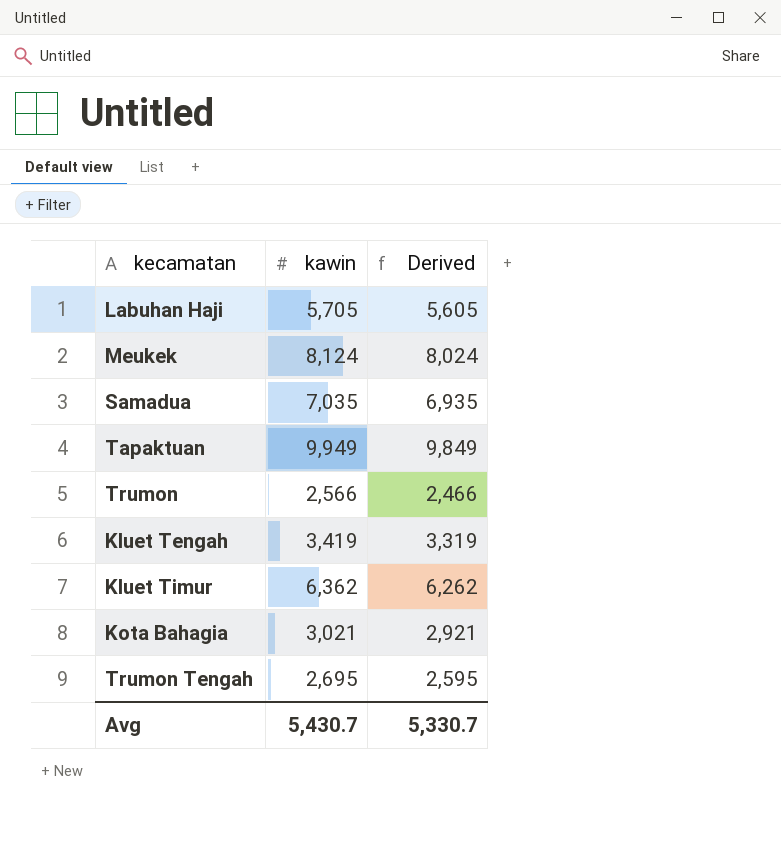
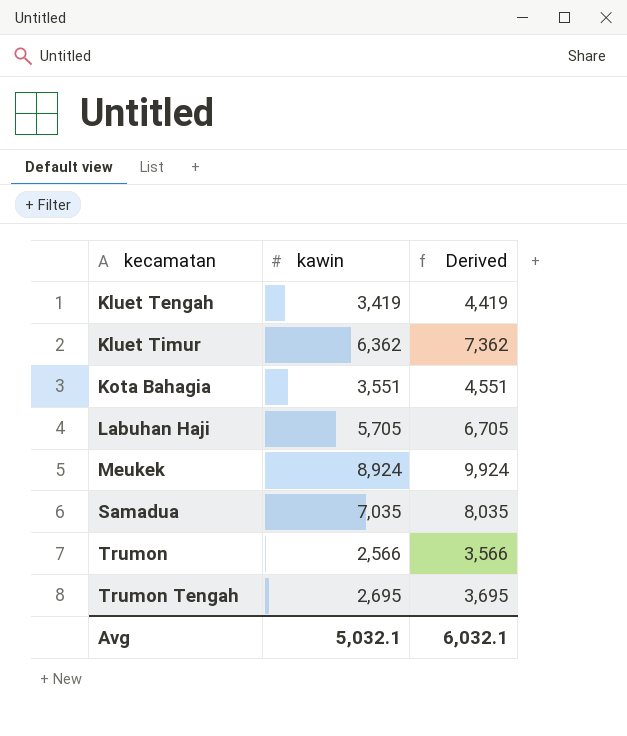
row order: none -> kecamatan ascending
column Derived | formula: [kawin] - 100 -> [kawin] + 1000
row Tapaktuan: 9,949 | 9,849 -> none
Kota Bahagia | kawin: 3,021 -> 3,551
Meukek | kawin: 8,124 -> 8,924
Avg | kawin: 5,430.7 -> 5,032.1
Avg | Derived: 5,330.7 -> 6,032.1

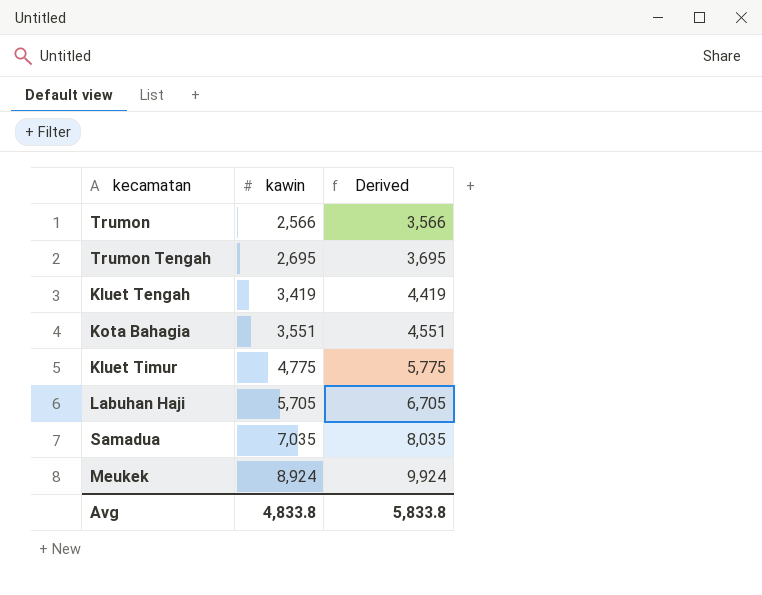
row order: kecamatan ascending -> kawin ascending
Kluet Timur | kawin: 6,362 -> 4,775
Kluet Timur | Derived: 7,362 -> 5,775
Avg | kawin: 5,032.1 -> 4,833.8
Avg | Derived: 6,032.1 -> 5,833.8

